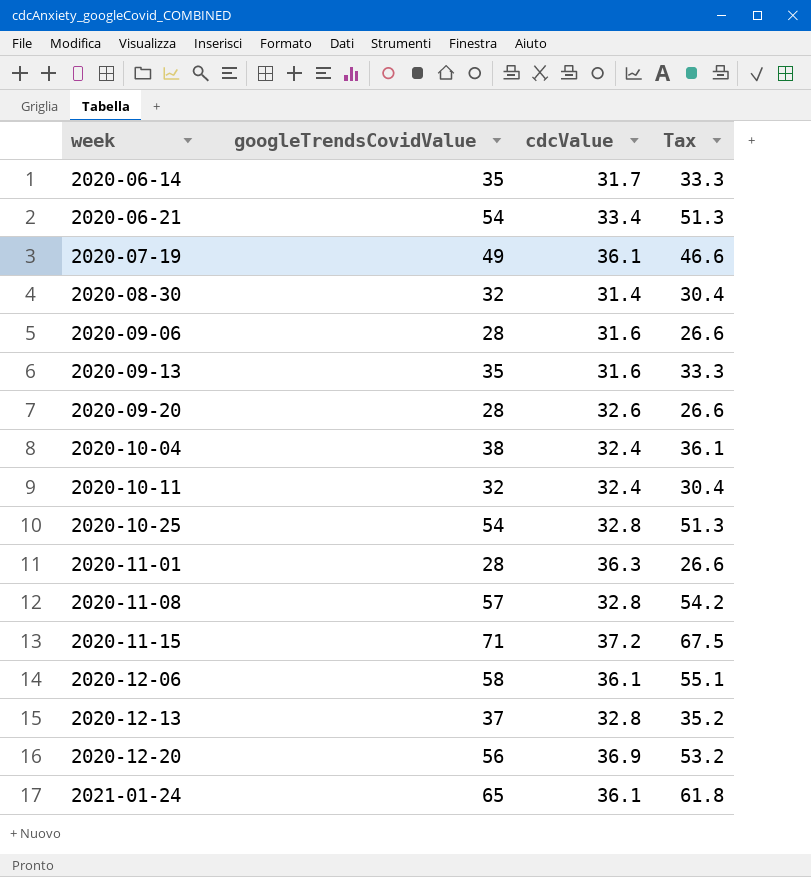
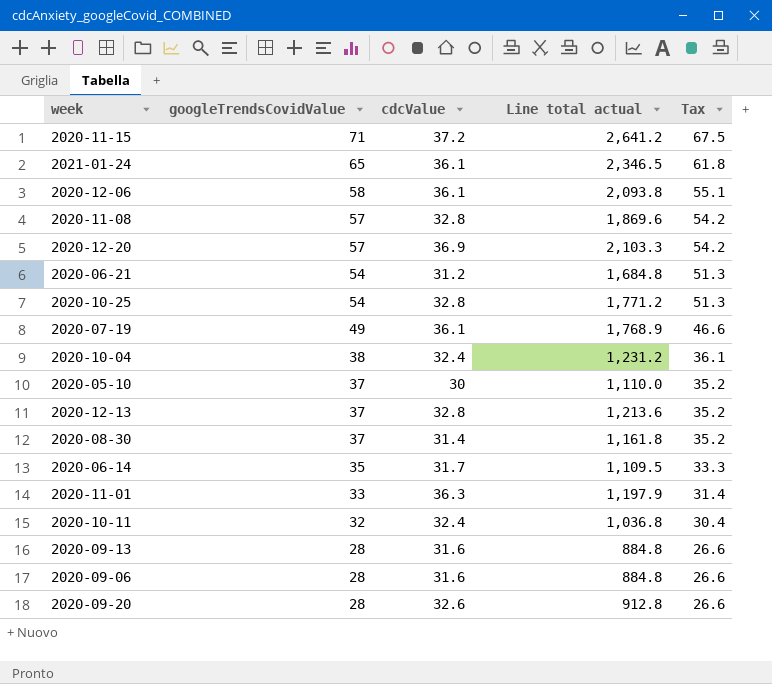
row order: week ascending -> googleTrendsCovidValue descending
column Line total actual | formula: none -> [googleTrendsCovidValue] * [cdcValue]
2020-12-20 | googleTrendsCovidValue: 56 -> 57
2020-12-20 | Tax: 53.2 -> 54.2
2020-06-21 | cdcValue: 33.4 -> 31.2
row 2020-05-10: none -> 37 | 30 | 1,110.0 | 35.2
2020-08-30 | googleTrendsCovidValue: 32 -> 37
2020-08-30 | Tax: 30.4 -> 35.2
2020-11-01 | googleTrendsCovidValue: 28 -> 33
2020-11-01 | Tax: 26.6 -> 31.4
2020-09-13 | googleTrendsCovidValue: 35 -> 28
2020-09-13 | Tax: 33.3 -> 26.6

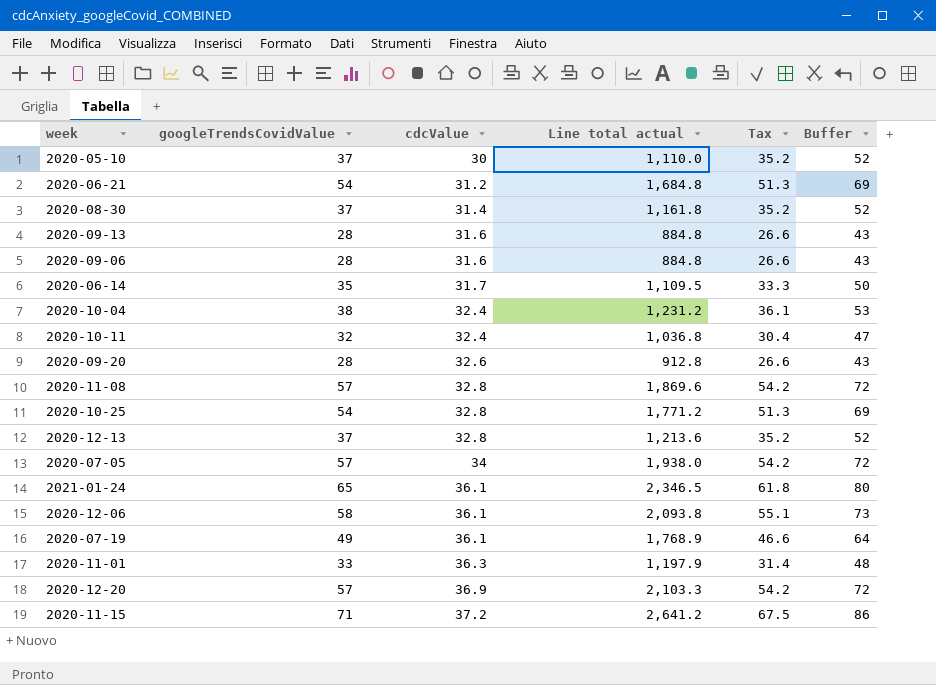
row order: googleTrendsCovidValue descending -> cdcValue ascending
column Buffer | formula: none -> [googleTrendsCovidValue] + 15
row 2020-07-05: none -> 57 | 34 | 1,938.0 | 54.2 | 72

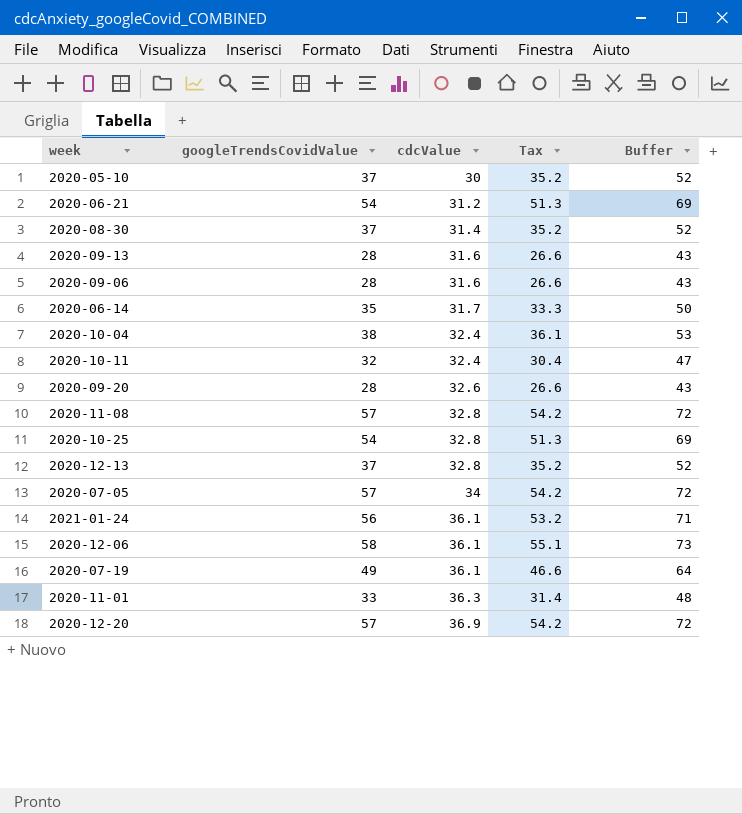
column Line total actual | formula: [googleTrendsCovidValue] * [cdcValue] -> none
row 2020-11-15: 71 | 37.2 | 2,641.2 | 67.5 | 86 -> none
2021-01-24 | googleTrendsCovidValue: 65 -> 56
2021-01-24 | Tax: 61.8 -> 53.2
2021-01-24 | Buffer: 80 -> 71

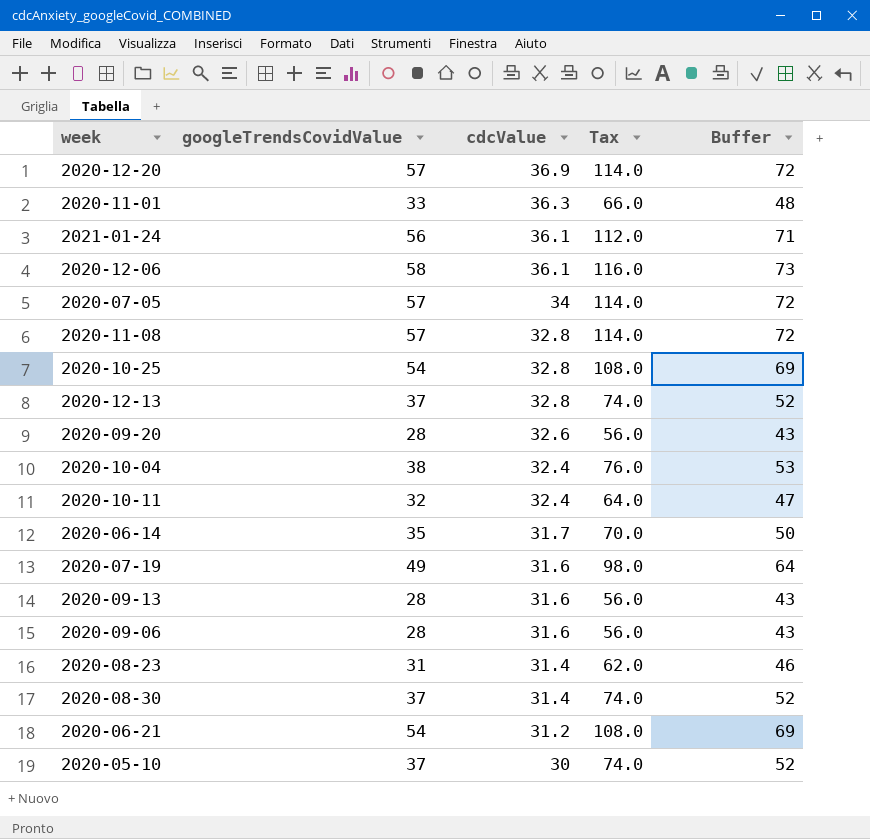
row order: cdcValue ascending -> cdcValue descending
column Tax | formula: [googleTrendsCovidValue] * 0.95 -> [googleTrendsCovidValue] * 2
2020-07-19 | cdcValue: 36.1 -> 31.6
row 2020-08-23: none -> 31 | 31.4 | 62.0 | 46

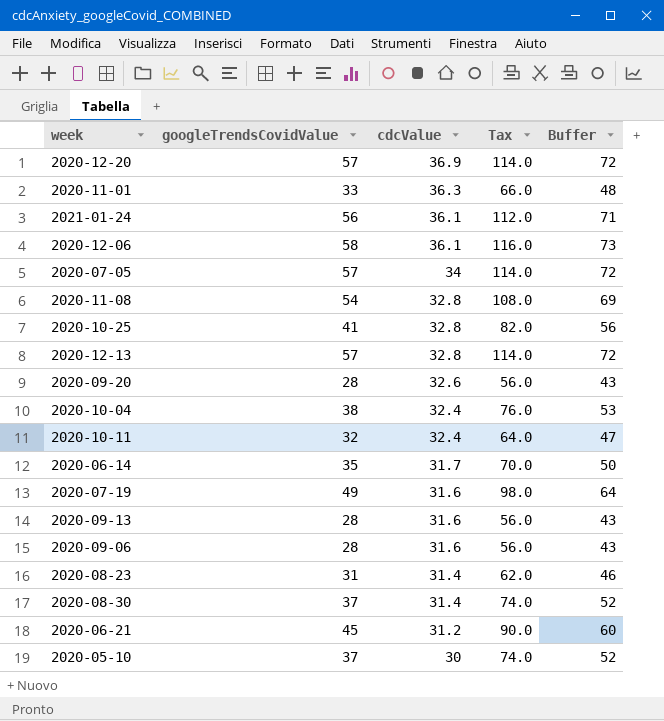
2020-11-08 | googleTrendsCovidValue: 57 -> 54
2020-11-08 | Tax: 114.0 -> 108.0
2020-11-08 | Buffer: 72 -> 69
2020-10-25 | googleTrendsCovidValue: 54 -> 41
2020-10-25 | Tax: 108.0 -> 82.0
2020-10-25 | Buffer: 69 -> 56
2020-12-13 | googleTrendsCovidValue: 37 -> 57
2020-12-13 | Tax: 74.0 -> 114.0
2020-12-13 | Buffer: 52 -> 72
2020-06-21 | googleTrendsCovidValue: 54 -> 45
2020-06-21 | Tax: 108.0 -> 90.0
2020-06-21 | Buffer: 69 -> 60

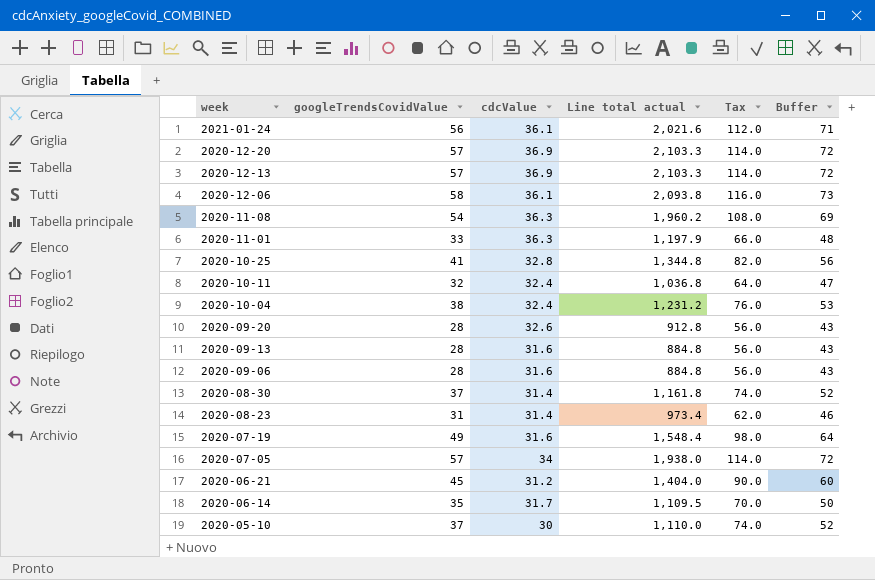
row order: cdcValue descending -> week descending
column Line total actual | formula: none -> [googleTrendsCovidValue] * [cdcValue]
2020-12-13 | cdcValue: 32.8 -> 36.9
2020-11-08 | cdcValue: 32.8 -> 36.3

